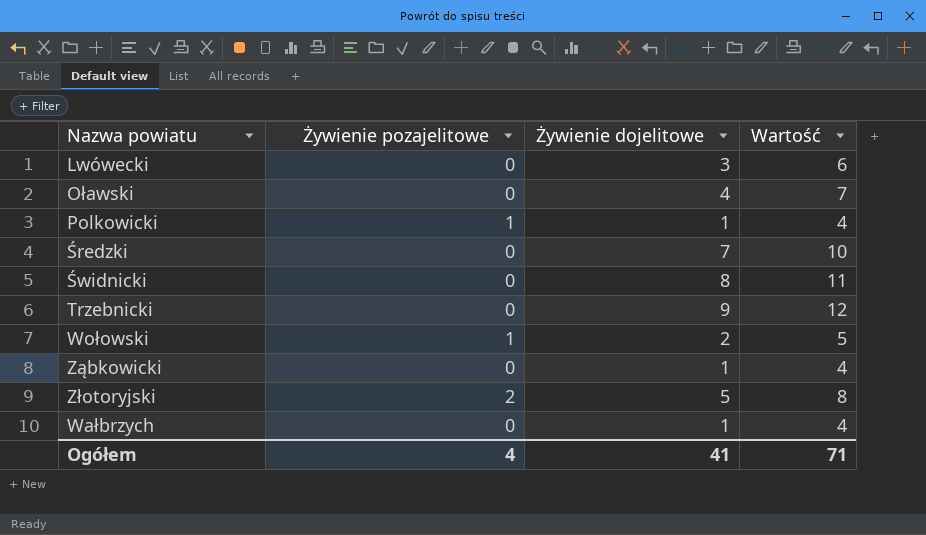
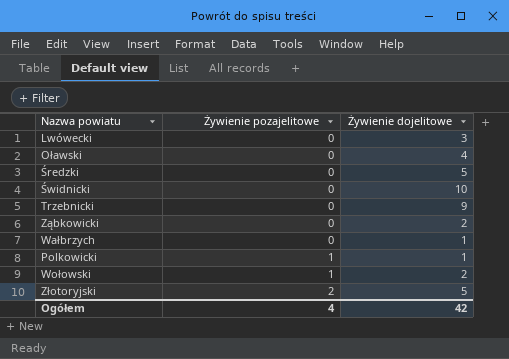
row order: none -> Żywienie pozajelitowe ascending
column Wartość | formula: [Żywienie dojelitowe] + 3 -> none
Średzki | Żywienie dojelitowe: 7 -> 5
Świdnicki | Żywienie dojelitowe: 8 -> 10
Ząbkowicki | Żywienie dojelitowe: 1 -> 2
Ogółem | Żywienie dojelitowe: 41 -> 42

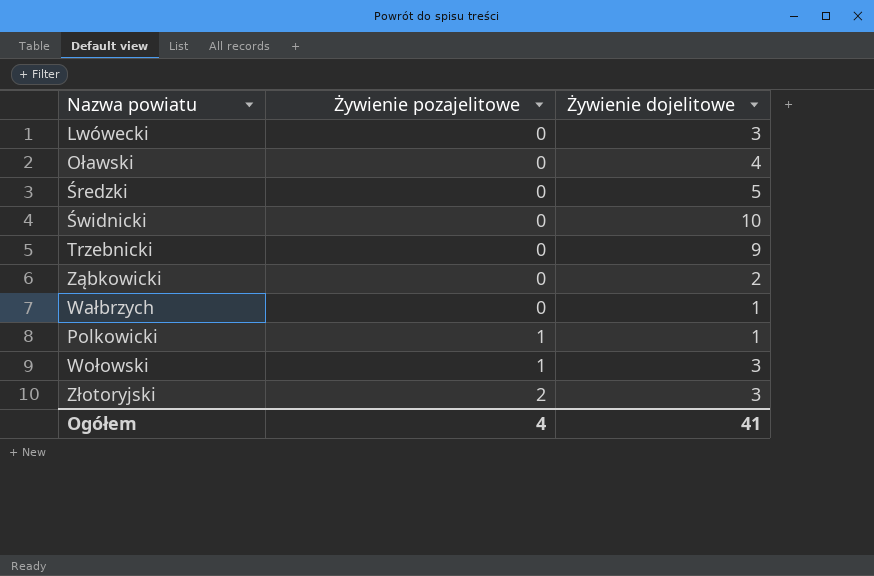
Wołowski | Żywienie dojelitowe: 2 -> 3
Złotoryjski | Żywienie dojelitowe: 5 -> 3
Ogółem | Żywienie dojelitowe: 42 -> 41

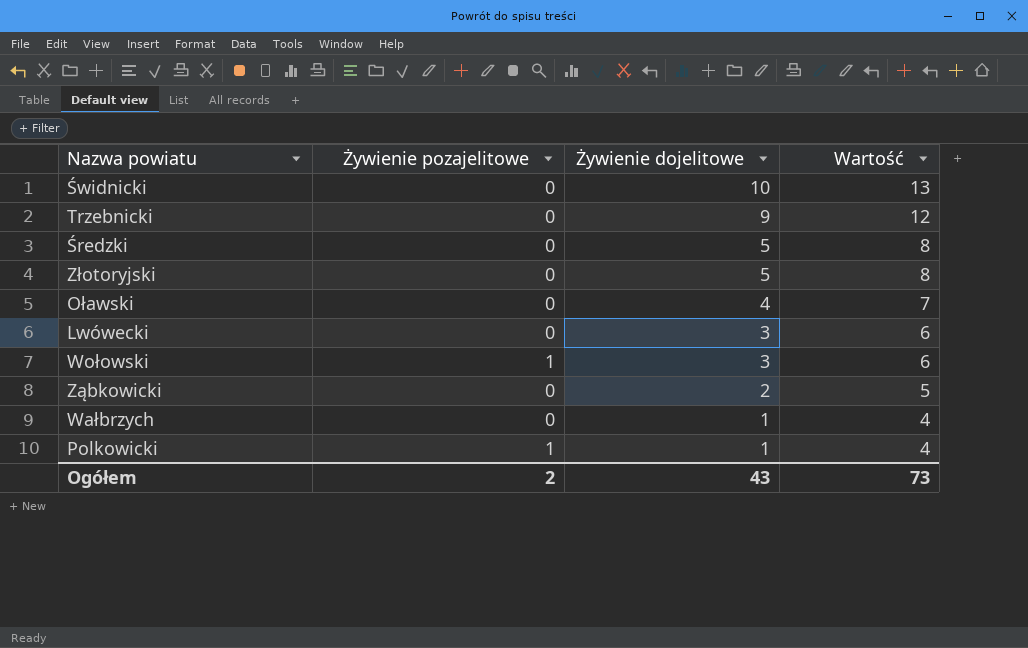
row order: Żywienie pozajelitowe ascending -> Żywienie dojelitowe descending
column Wartość | formula: none -> [Żywienie dojelitowe] + 3
Złotoryjski | Żywienie pozajelitowe: 2 -> 0
Złotoryjski | Żywienie dojelitowe: 3 -> 5
Ogółem | Żywienie pozajelitowe: 4 -> 2
Ogółem | Żywienie dojelitowe: 41 -> 43

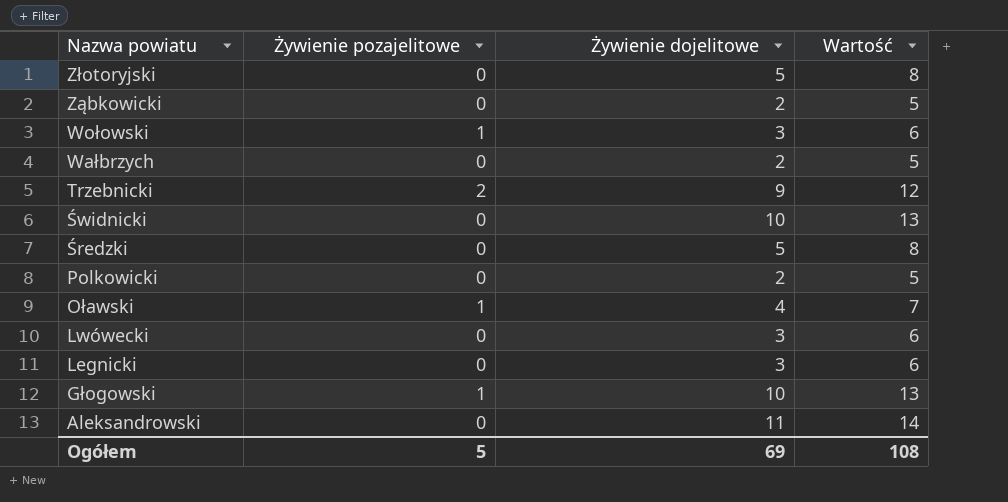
row order: Żywienie dojelitowe descending -> Nazwa powiatu descending
Wałbrzych | Żywienie dojelitowe: 1 -> 2
Wałbrzych | Wartość: 4 -> 5
Trzebnicki | Żywienie pozajelitowe: 0 -> 2
Polkowicki | Żywienie pozajelitowe: 1 -> 0
Polkowicki | Żywienie dojelitowe: 1 -> 2
Polkowicki | Wartość: 4 -> 5
Oławski | Żywienie pozajelitowe: 0 -> 1
row Legnicki: none -> 0 | 3 | 6
row Głogowski: none -> 1 | 10 | 13
row Aleksandrowski: none -> 0 | 11 | 14
Ogółem | Żywienie pozajelitowe: 2 -> 5
Ogółem | Żywienie dojelitowe: 43 -> 69
Ogółem | Wartość: 73 -> 108

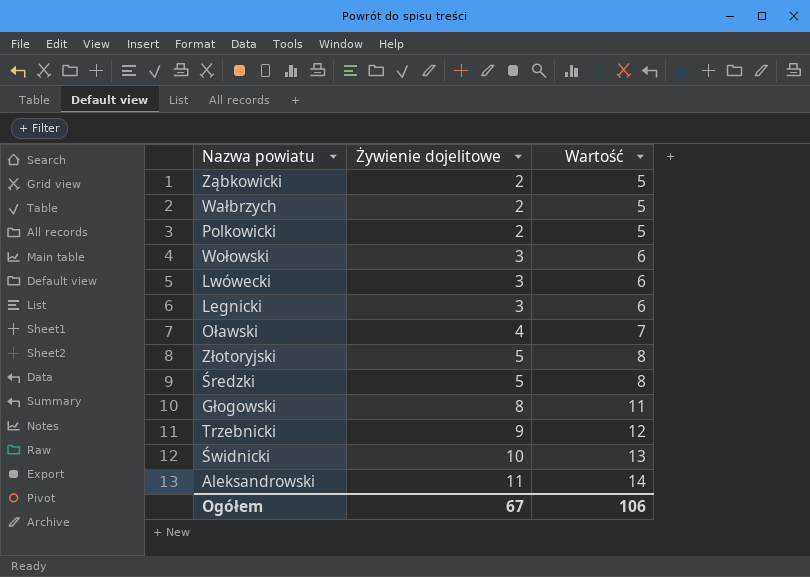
row order: Nazwa powiatu descending -> Żywienie dojelitowe ascending
column Żywienie pozajelitowe | position: 2 -> none
Głogowski | Żywienie dojelitowe: 10 -> 8
Głogowski | Wartość: 13 -> 11
Ogółem | Żywienie dojelitowe: 69 -> 67
Ogółem | Wartość: 108 -> 106

